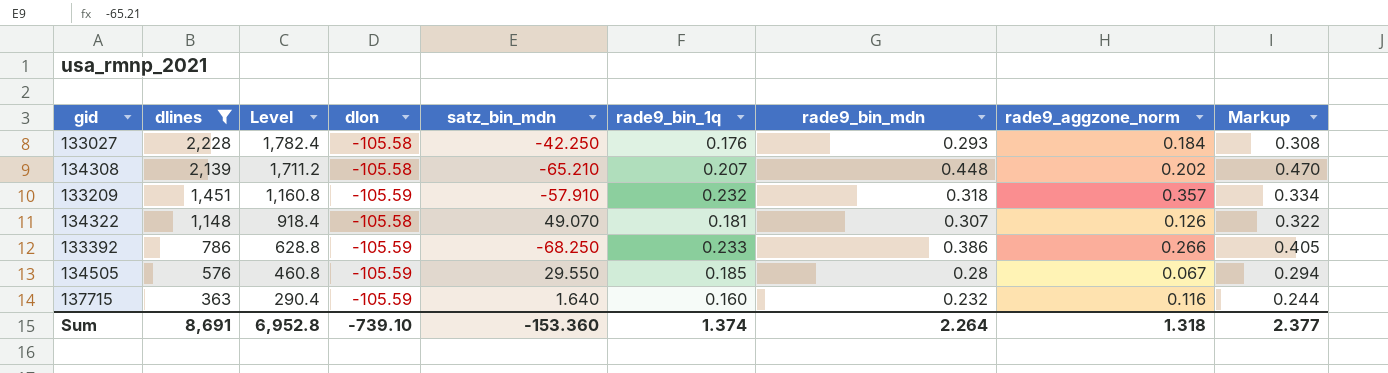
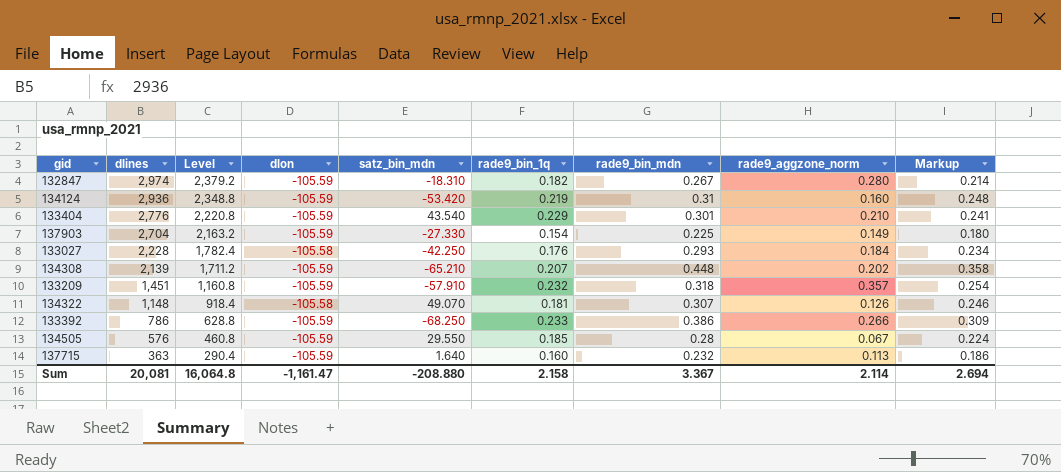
filter: dlines <= 2,228 -> none
column Markup | formula: [rade9_bin_mdn] * 1.05 -> [rade9_bin_mdn] * 0.8
134308 | dlon: -105.58 -> -105.59
137715 | rade9_aggzone_norm: 0.116 -> 0.113
Sum | dlines: 8,691 -> 20,081
Sum | Level: 6,952.8 -> 16,064.8
Sum | dlon: -739.10 -> -1,161.47
Sum | satz_bin_mdn: -153.360 -> -208.880
Sum | rade9_bin_1q: 1.374 -> 2.158
Sum | rade9_bin_mdn: 2.264 -> 3.367
Sum | rade9_aggzone_norm: 1.318 -> 2.114
Sum | Markup: 2.377 -> 2.694

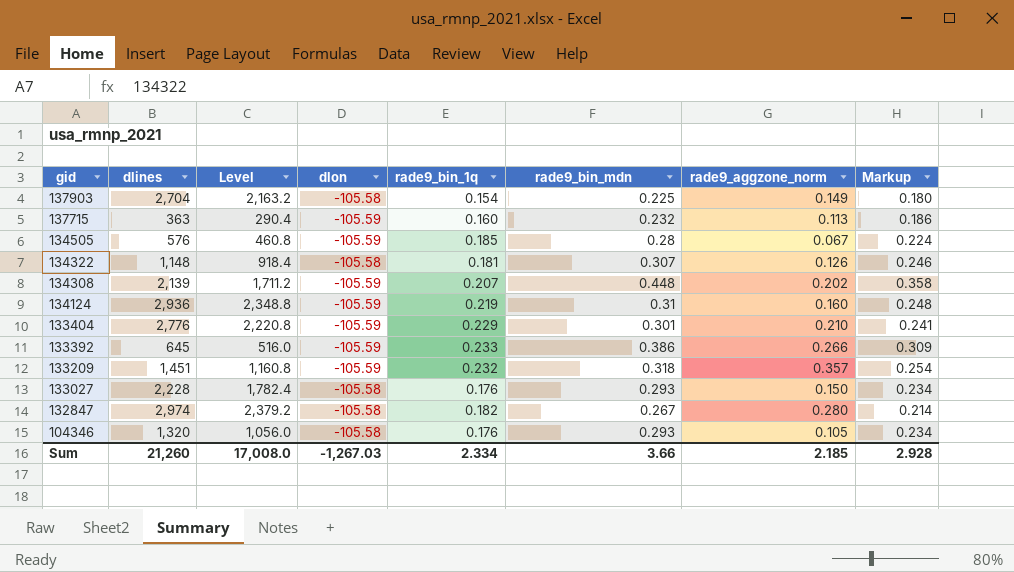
row order: dlines descending -> gid descending
column satz_bin_mdn | position: 5 -> none
137903 | dlon: -105.59 -> -105.58
133392 | dlines: 786 -> 645
133392 | Level: 628.8 -> 516.0
133027 | rade9_aggzone_norm: 0.184 -> 0.150
132847 | dlon: -105.59 -> -105.58
row 104346: none -> 1,320 | 1,056.0 | -105.58 | 0.176 | 0.293 | 0.105 | 0.234
Sum | dlines: 20,081 -> 21,260
Sum | Level: 16,064.8 -> 17,008.0
Sum | dlon: -1,161.47 -> -1,267.03
Sum | rade9_bin_1q: 2.158 -> 2.334
Sum | rade9_bin_mdn: 3.367 -> 3.66
Sum | rade9_aggzone_norm: 2.114 -> 2.185
Sum | Markup: 2.694 -> 2.928

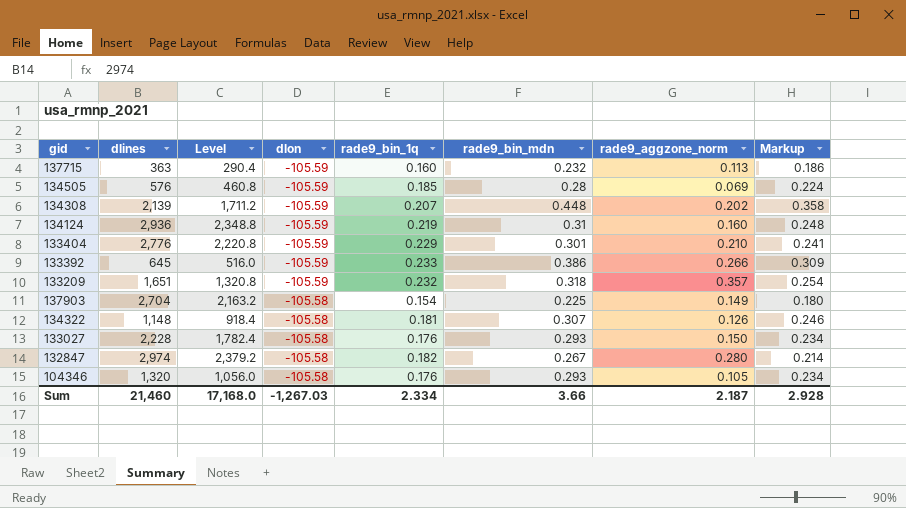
row order: gid descending -> dlon ascending
134505 | rade9_aggzone_norm: 0.067 -> 0.069
133209 | dlines: 1,451 -> 1,651
133209 | Level: 1,160.8 -> 1,320.8
Sum | dlines: 21,260 -> 21,460
Sum | Level: 17,008.0 -> 17,168.0
Sum | rade9_aggzone_norm: 2.185 -> 2.187

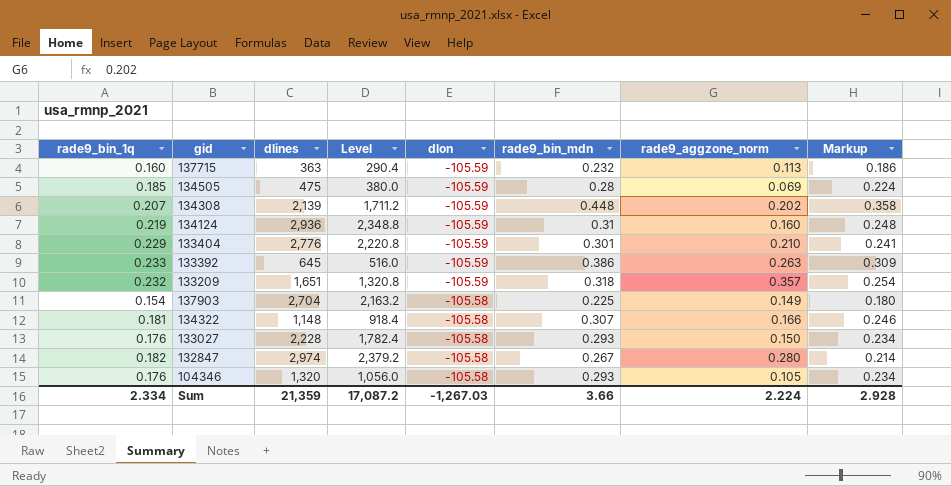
column rade9_bin_1q | position: 5 -> 1
134505 | dlines: 576 -> 475
134505 | Level: 460.8 -> 380.0
133392 | rade9_aggzone_norm: 0.266 -> 0.263
134322 | rade9_aggzone_norm: 0.126 -> 0.166
Sum | dlines: 21,460 -> 21,359
Sum | Level: 17,168.0 -> 17,087.2
Sum | rade9_aggzone_norm: 2.187 -> 2.224

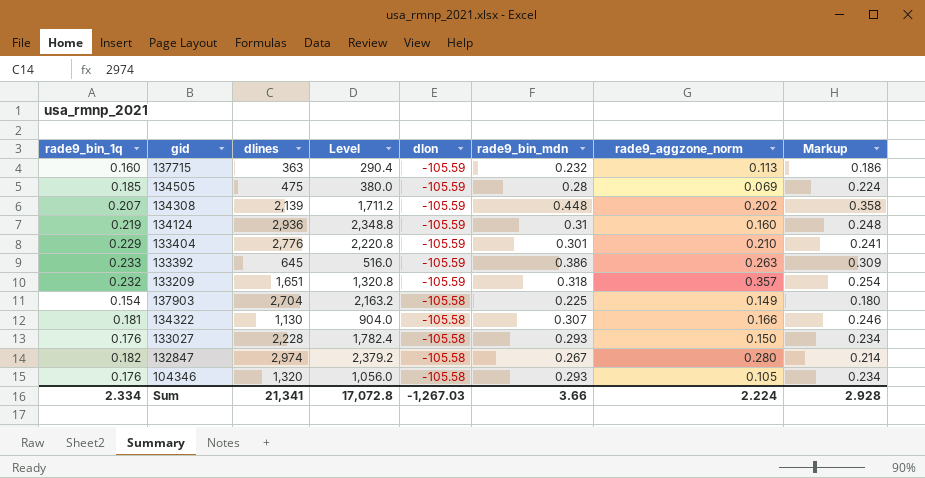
134322 | dlines: 1,148 -> 1,130
134322 | Level: 918.4 -> 904.0
Sum | dlines: 21,359 -> 21,341
Sum | Level: 17,087.2 -> 17,072.8

